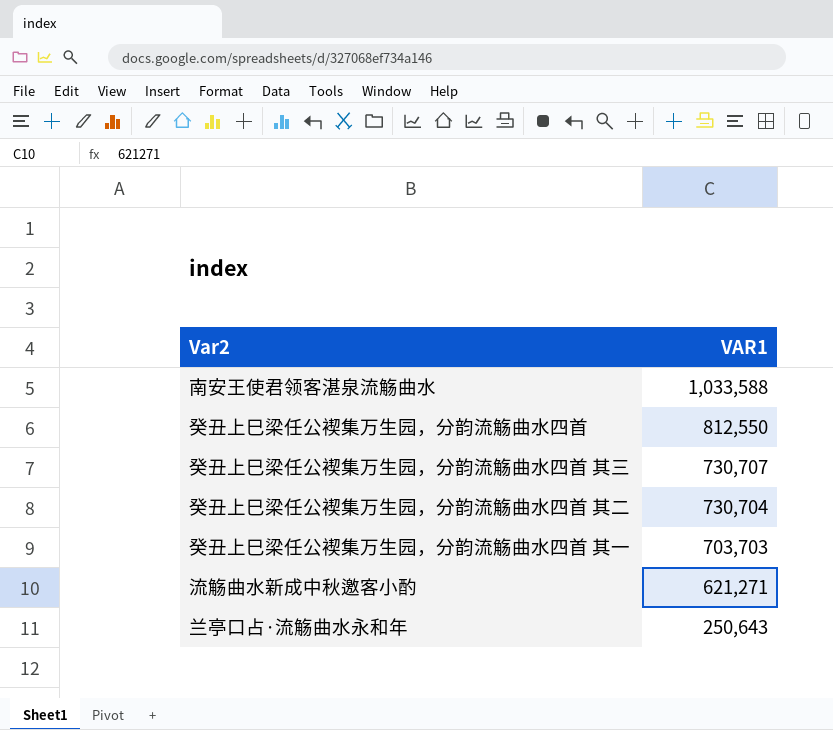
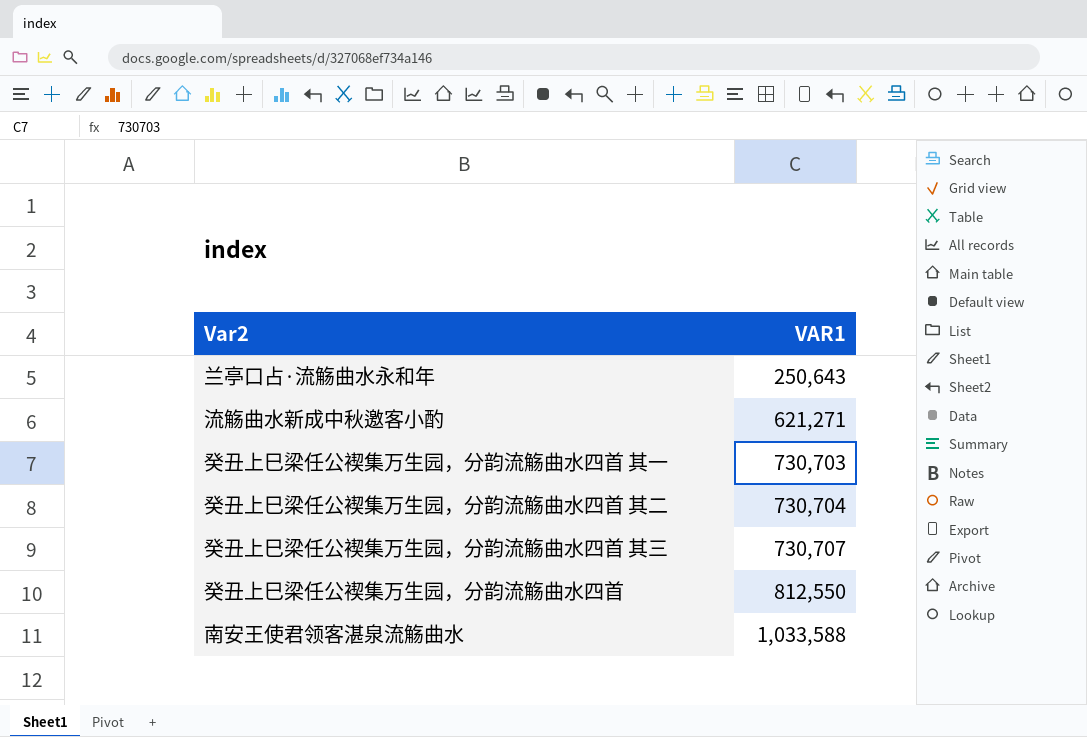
row order: VAR1 descending -> VAR1 ascending
癸丑上巳梁任公褉集万生园，分韵流觞曲水四首 其一 | VAR1: 703,703 -> 730,703

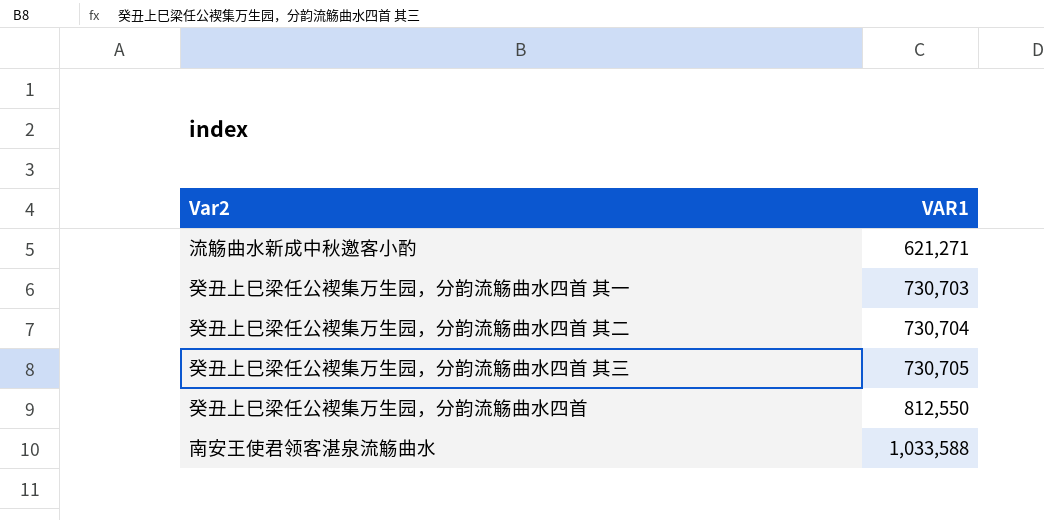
row 兰亭口占·流觞曲水永和年: 250,643 -> none
癸丑上巳梁任公褉集万生园，分韵流觞曲水四首 其三 | VAR1: 730,707 -> 730,705

